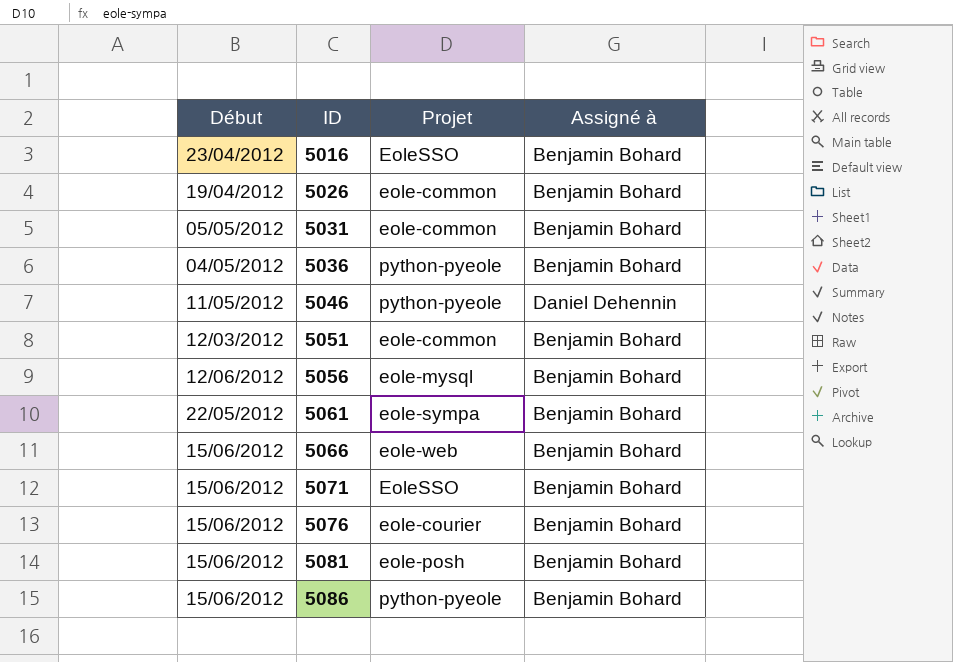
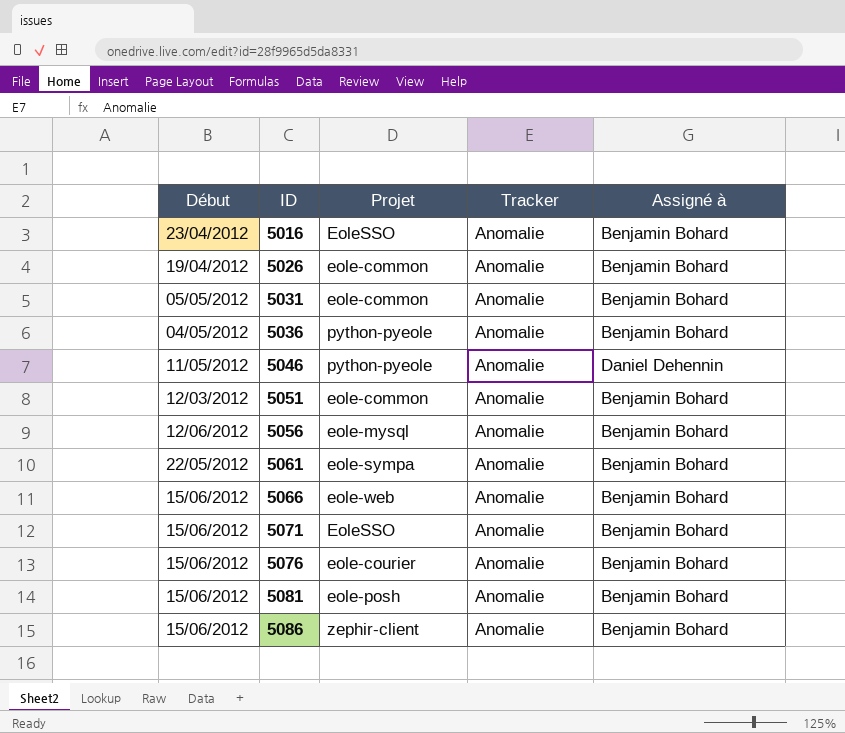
column Tracker | position: none -> 4
5086 | Projet: python-pyeole -> zephir-client

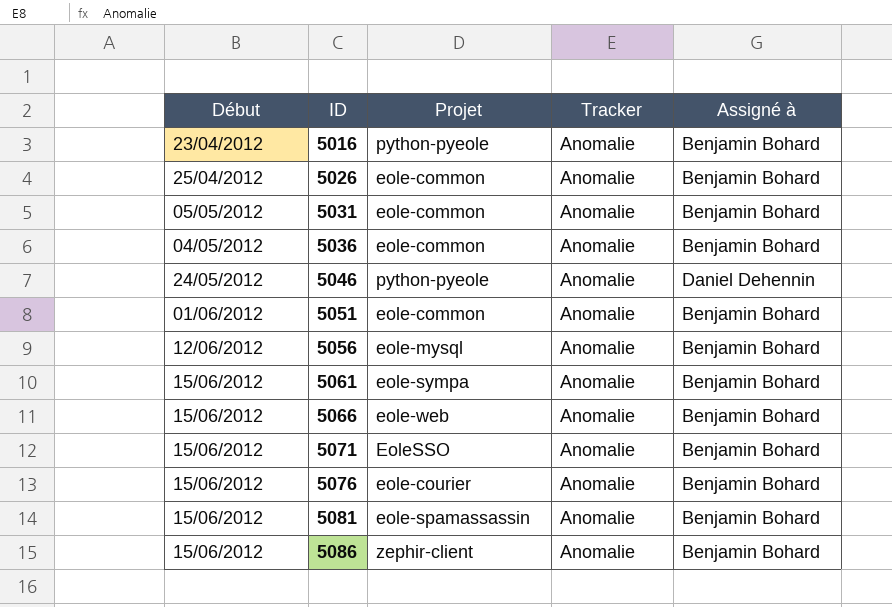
5016 | Projet: EoleSSO -> python-pyeole
5026 | Début: 19/04/2012 -> 25/04/2012
5036 | Projet: python-pyeole -> eole-common
5046 | Début: 11/05/2012 -> 24/05/2012
5051 | Début: 12/03/2012 -> 01/06/2012
5061 | Début: 22/05/2012 -> 15/06/2012
5081 | Projet: eole-posh -> eole-spamassassin

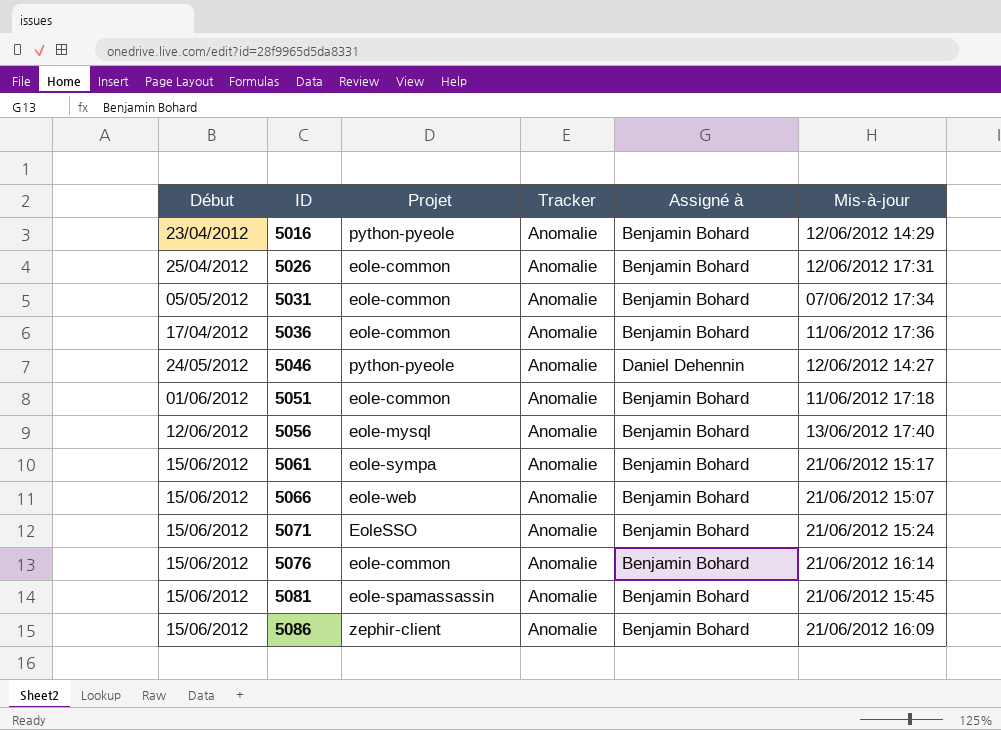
column Mis-à-jour | position: none -> 6
5036 | Début: 04/05/2012 -> 17/04/2012
5076 | Projet: eole-courier -> eole-common

